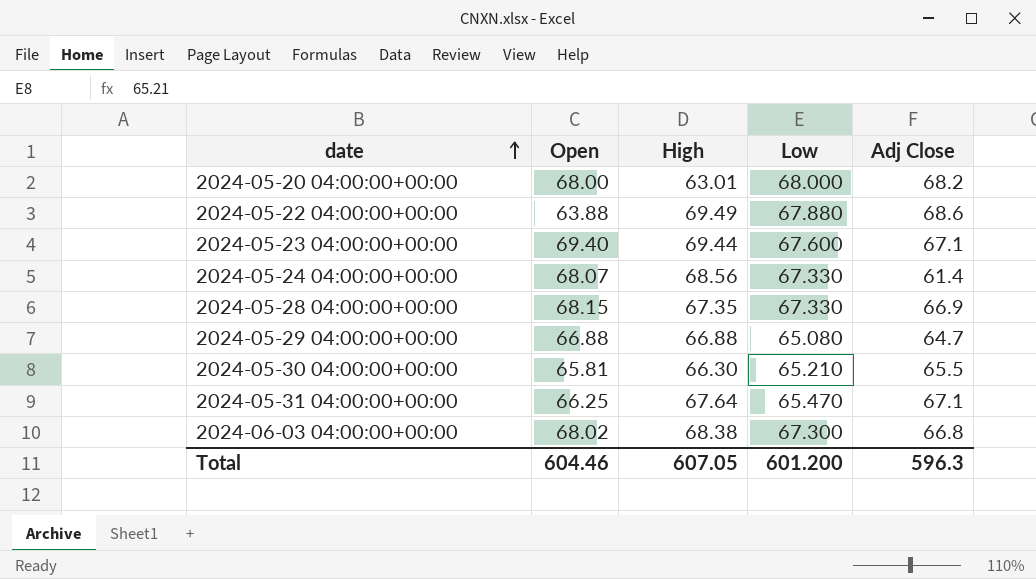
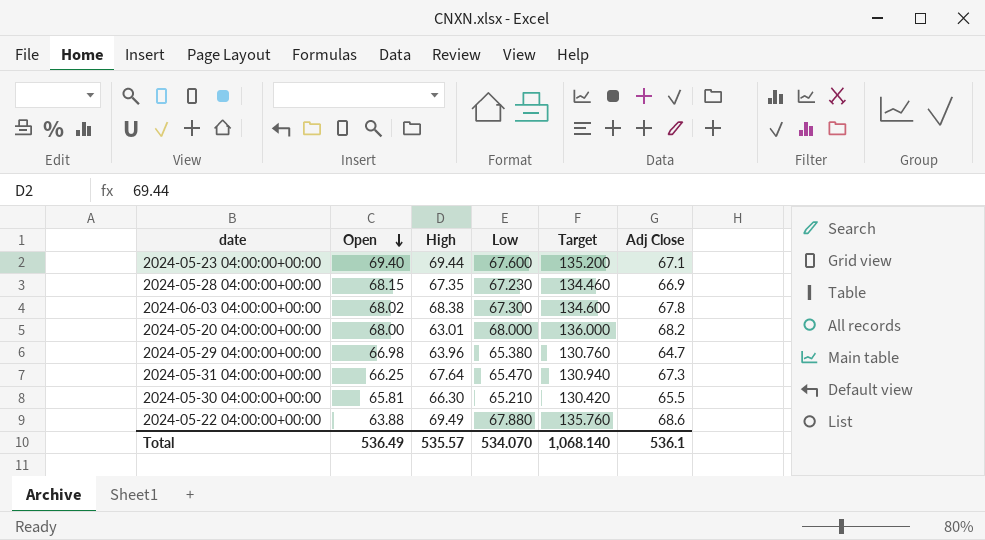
row order: date ascending -> Open descending
column Target | formula: none -> [Low] * 2
row 2024-05-24 04:00:00+00:00: 68.07 | 68.56 | 67.330 | 61.4 -> none
2024-05-28 04:00:00+00:00 | Low: 67.330 -> 67.230
2024-06-03 04:00:00+00:00 | Adj Close: 66.8 -> 67.8
2024-05-29 04:00:00+00:00 | Open: 66.88 -> 66.98
2024-05-29 04:00:00+00:00 | High: 66.88 -> 63.96
2024-05-29 04:00:00+00:00 | Low: 65.080 -> 65.380
2024-05-31 04:00:00+00:00 | Adj Close: 67.1 -> 67.3
Total | Open: 604.46 -> 536.49
Total | High: 607.05 -> 535.57
Total | Low: 601.200 -> 534.070
Total | Adj Close: 596.3 -> 536.1

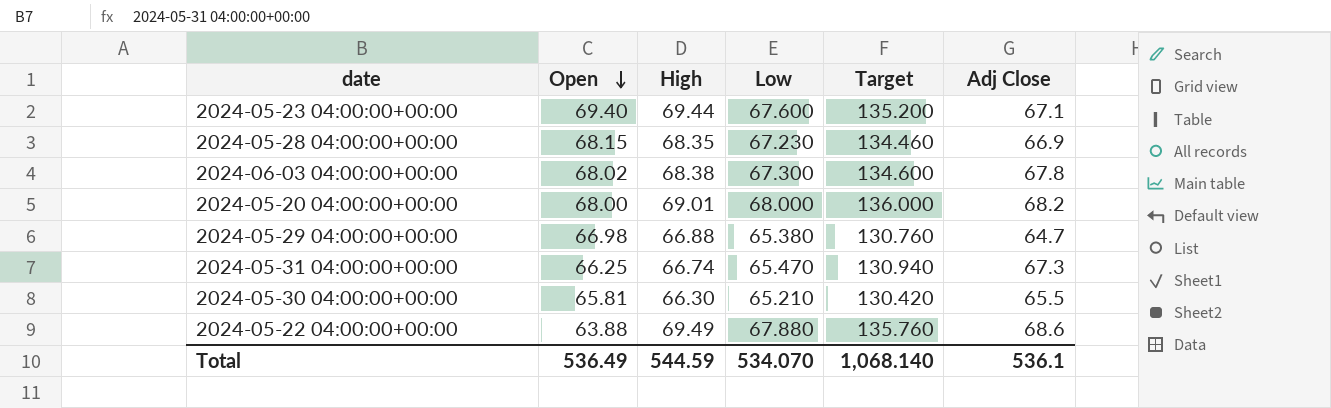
2024-05-28 04:00:00+00:00 | High: 67.35 -> 68.35
2024-05-20 04:00:00+00:00 | High: 63.01 -> 69.01
2024-05-29 04:00:00+00:00 | High: 63.96 -> 66.88
2024-05-31 04:00:00+00:00 | High: 67.64 -> 66.74
Total | High: 535.57 -> 544.59

